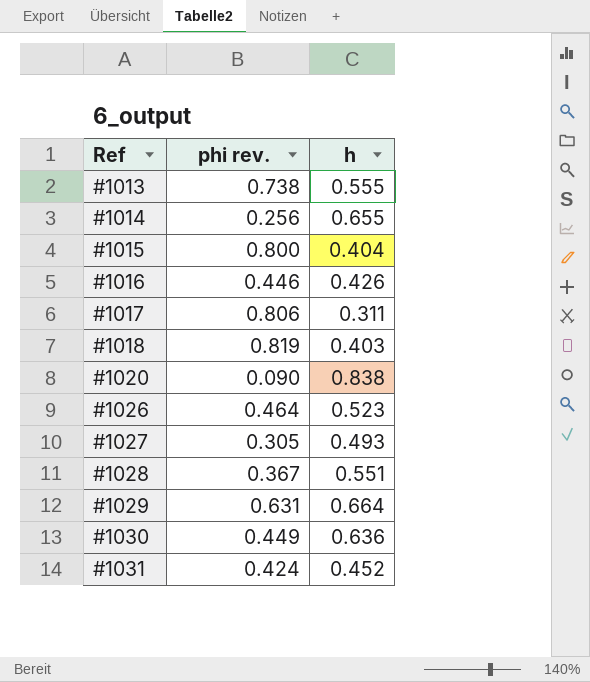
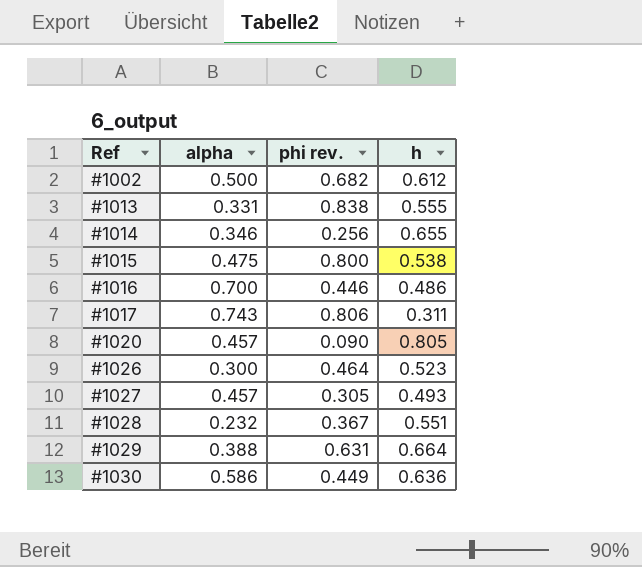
column alpha | position: none -> 2
row #1018: 0.819 | 0.403 -> none
row #1031: 0.424 | 0.452 -> none
row #1002: none -> 0.500 | 0.682 | 0.612
#1013 | phi rev.: 0.738 -> 0.838
#1015 | h: 0.404 -> 0.538
#1016 | h: 0.426 -> 0.486
#1020 | h: 0.838 -> 0.805

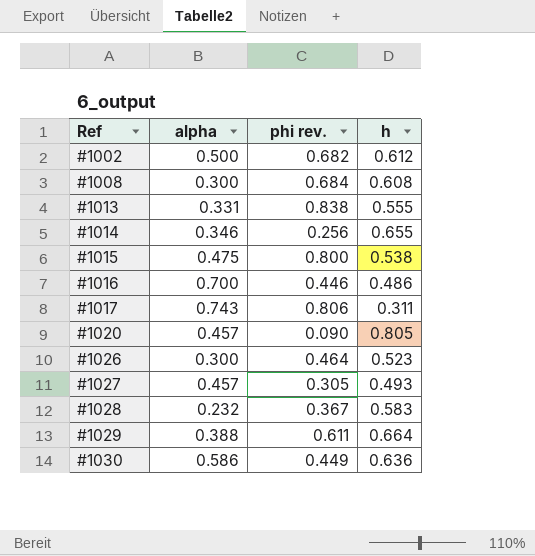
row #1008: none -> 0.300 | 0.684 | 0.608
#1028 | h: 0.551 -> 0.583
#1029 | phi rev.: 0.631 -> 0.611

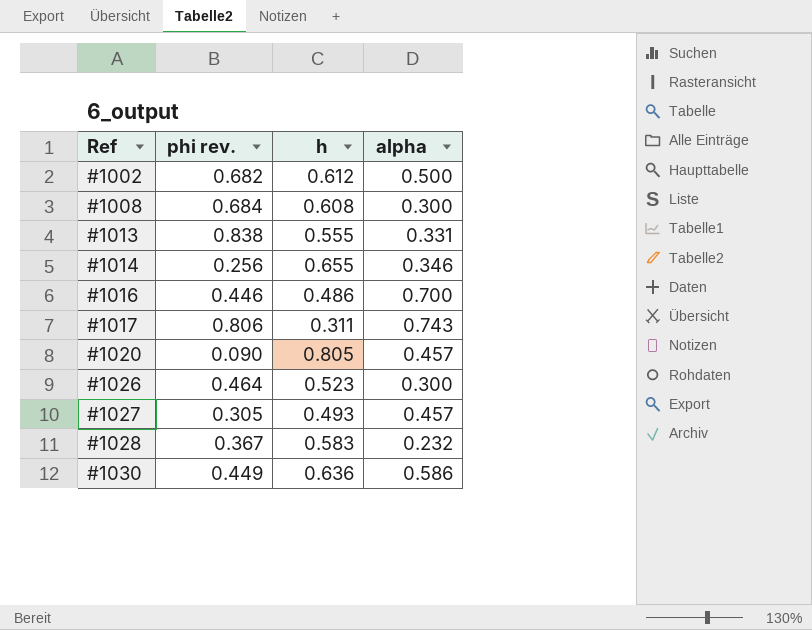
column alpha | position: 2 -> 4
row #1015: 0.475 | 0.800 | 0.538 -> none
row #1029: 0.388 | 0.611 | 0.664 -> none

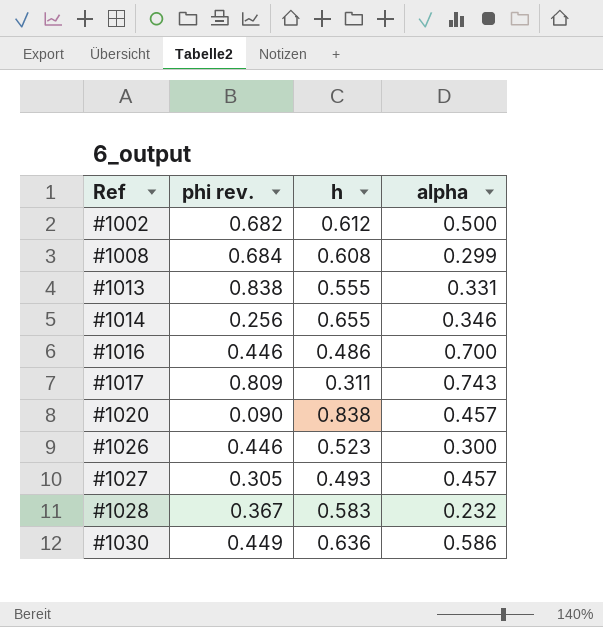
#1008 | alpha: 0.300 -> 0.299
#1017 | phi rev.: 0.806 -> 0.809
#1020 | h: 0.805 -> 0.838
#1026 | phi rev.: 0.464 -> 0.446

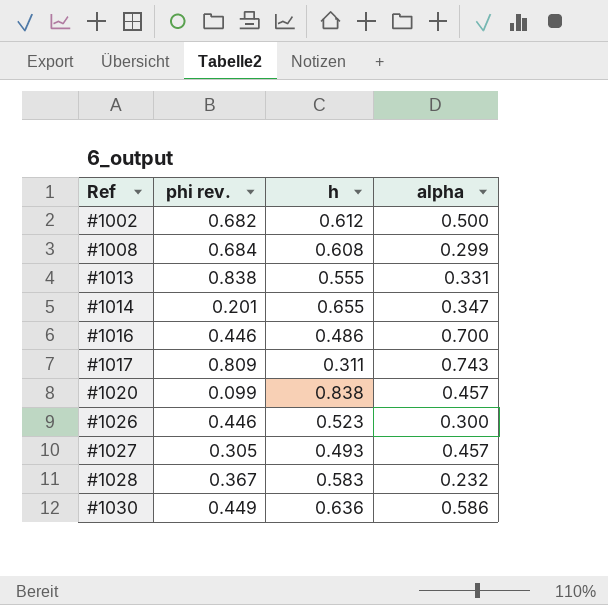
#1014 | phi rev.: 0.256 -> 0.201
#1014 | alpha: 0.346 -> 0.347
#1020 | phi rev.: 0.090 -> 0.099

